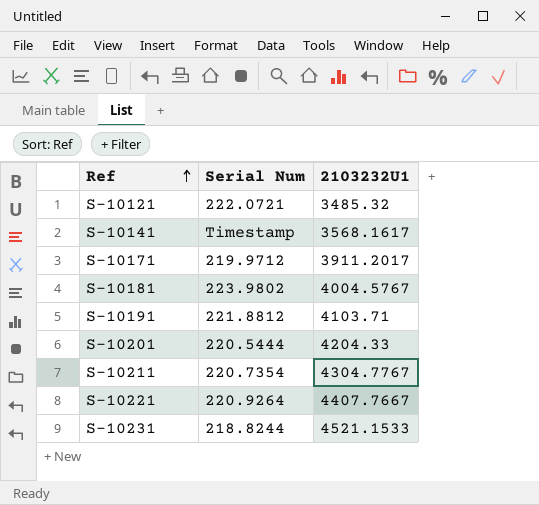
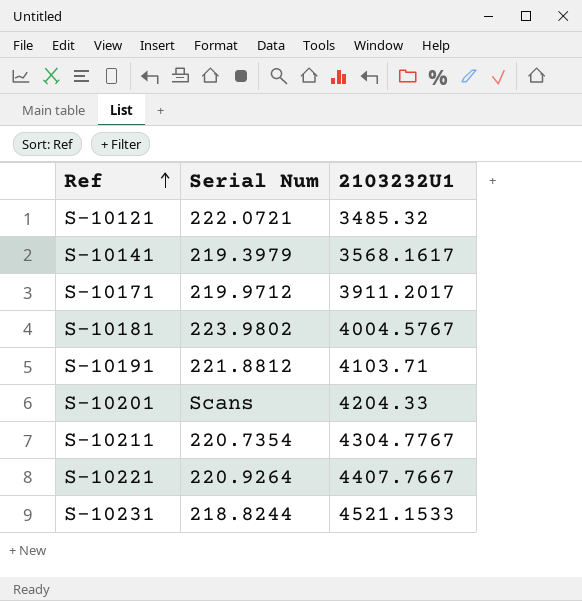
S-10141 | Serial Num: Timestamp -> 219.3979
S-10201 | Serial Num: 220.5444 -> Scans

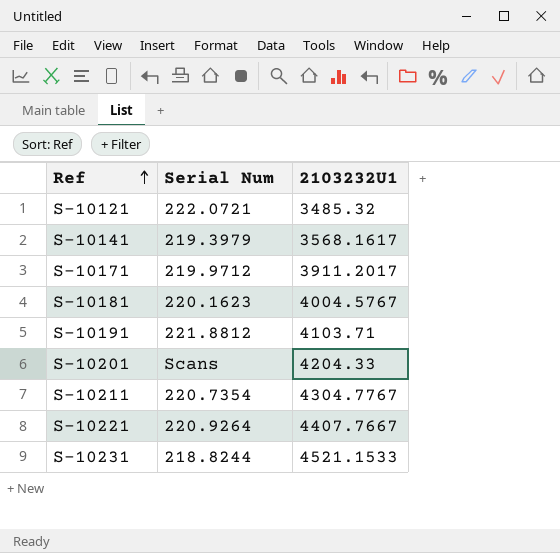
S-10181 | Serial Num: 223.9802 -> 220.1623

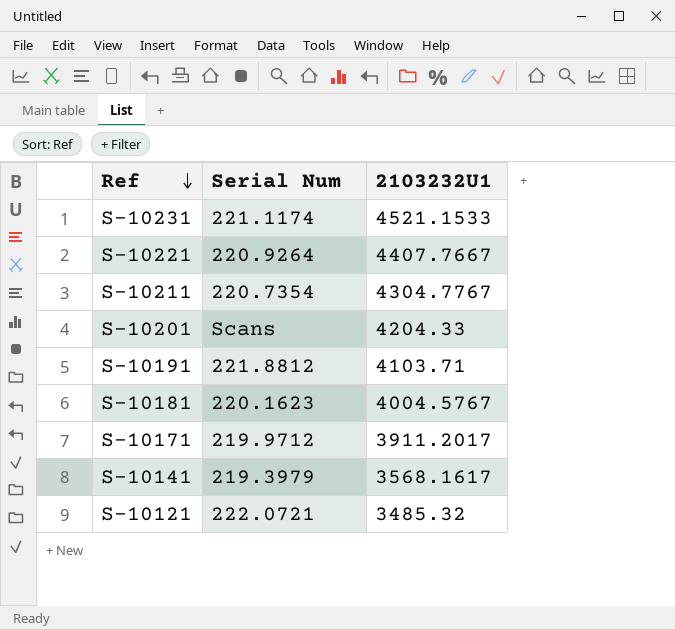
row order: Ref ascending -> Ref descending
S-10231 | Serial Num: 218.8244 -> 221.1174

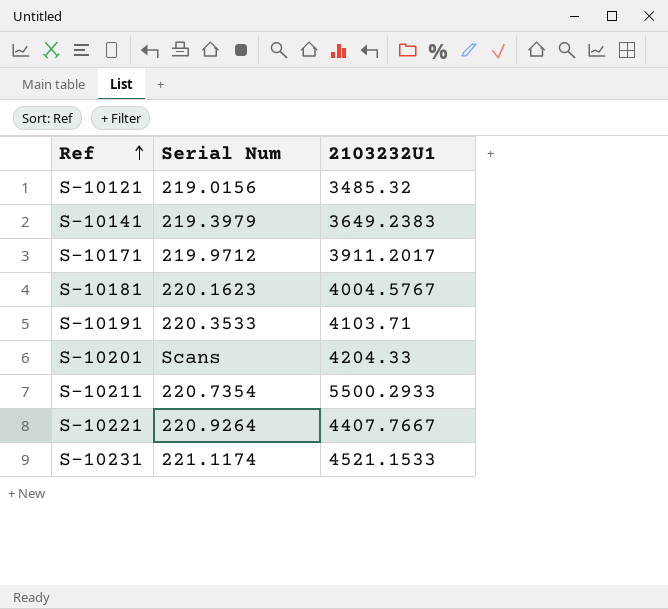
row order: Ref descending -> Ref ascending
S-10121 | Serial Num: 222.0721 -> 219.0156
S-10141 | 2103232U1: 3568.1617 -> 3649.2383
S-10191 | Serial Num: 221.8812 -> 220.3533
S-10211 | 2103232U1: 4304.7767 -> 5500.2933

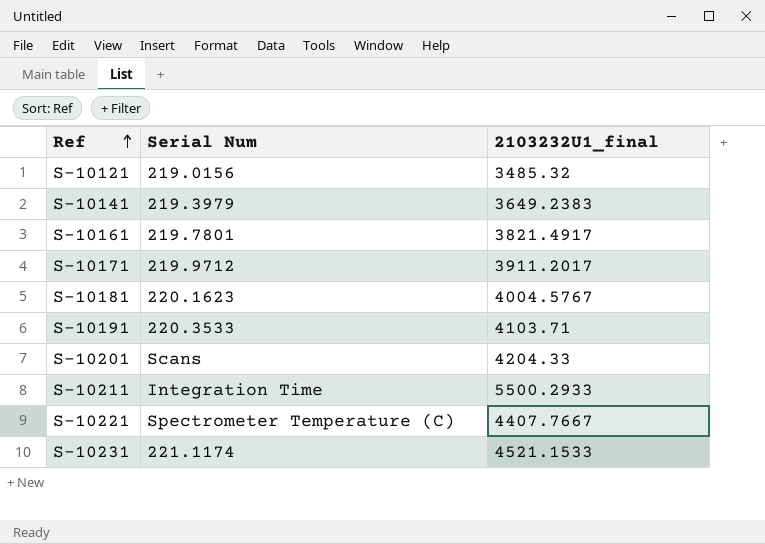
column name: 2103232U1 -> 2103232U1_final
row S-10161: none -> 219.7801 | 3821.4917
S-10211 | Serial Num: 220.7354 -> Integration Time
S-10221 | Serial Num: 220.9264 -> Spectrometer Temperature (C)

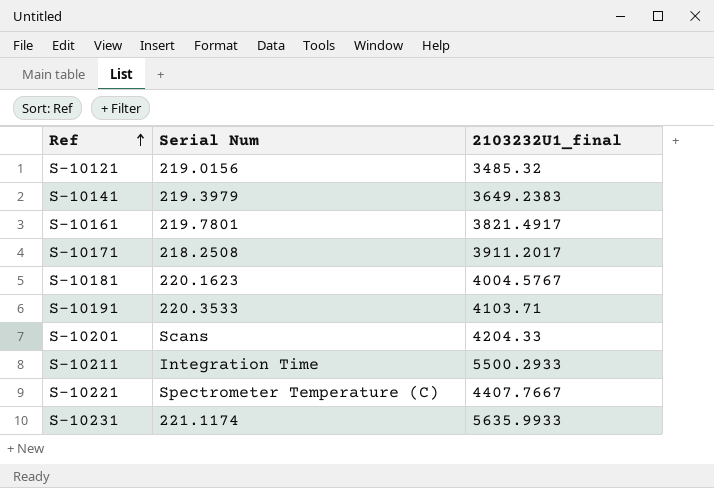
S-10171 | Serial Num: 219.9712 -> 218.2508
S-10231 | 2103232U1_final: 4521.1533 -> 5635.9933

